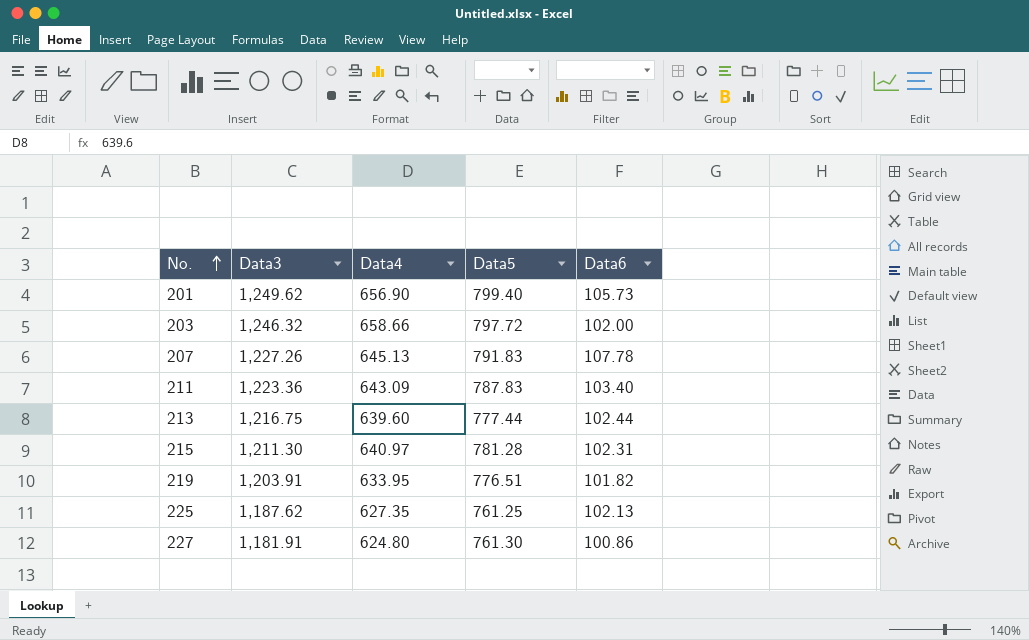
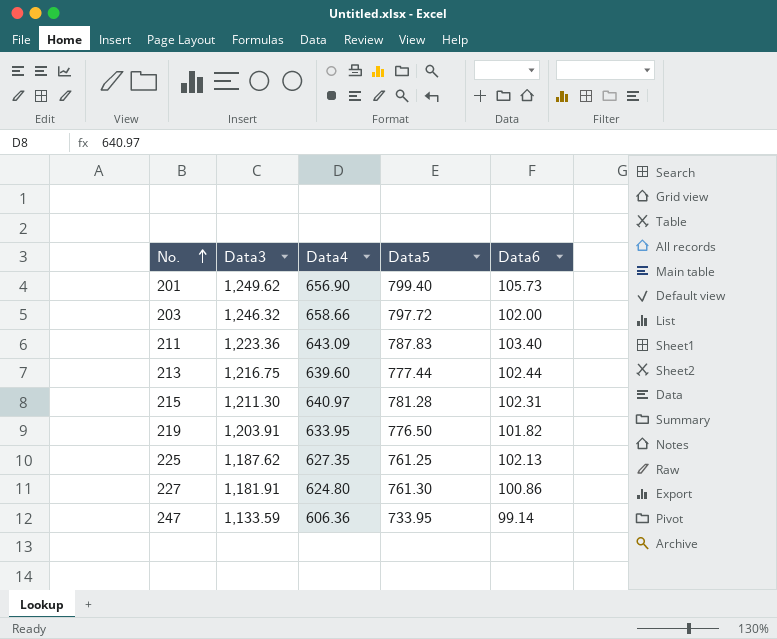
row 207: 1,227.26 | 645.13 | 791.83 | 107.78 -> none
219 | Data5: 776.51 -> 776.50
row 247: none -> 1,133.59 | 606.36 | 733.95 | 99.14

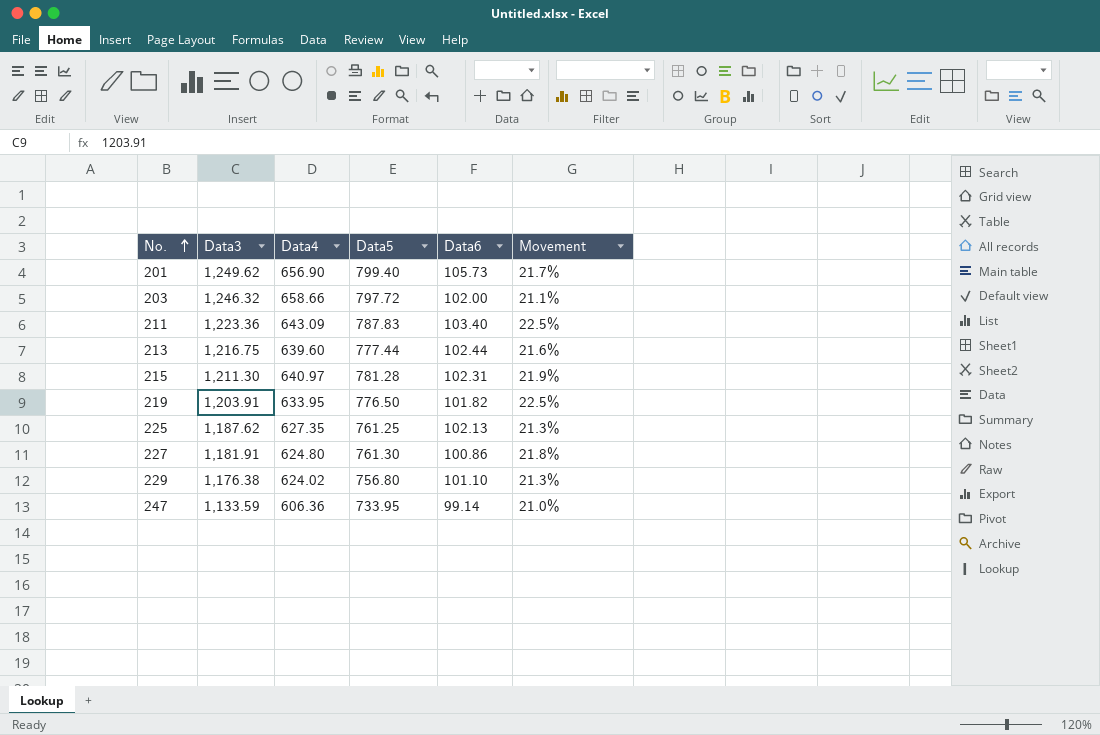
column Movement | formula: none -> ([Data5] - [Data4]) / [Data4]
row 229: none -> 1,176.38 | 624.02 | 756.80 | 101.10 | 21.3%

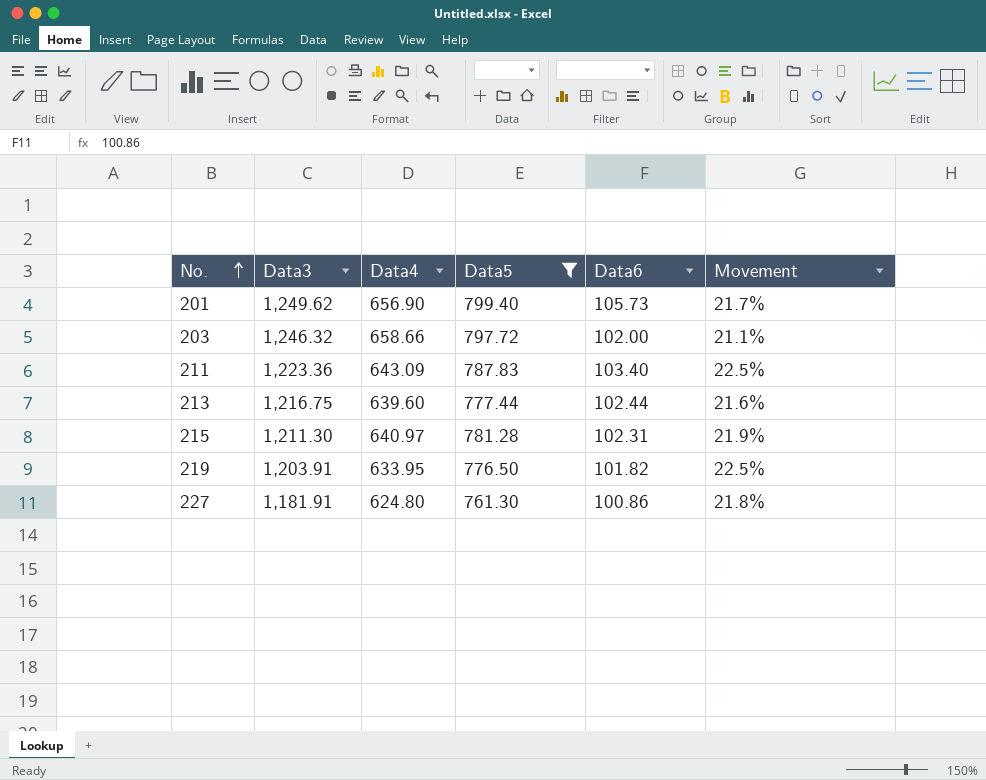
filter: none -> Data5 >= 761.30

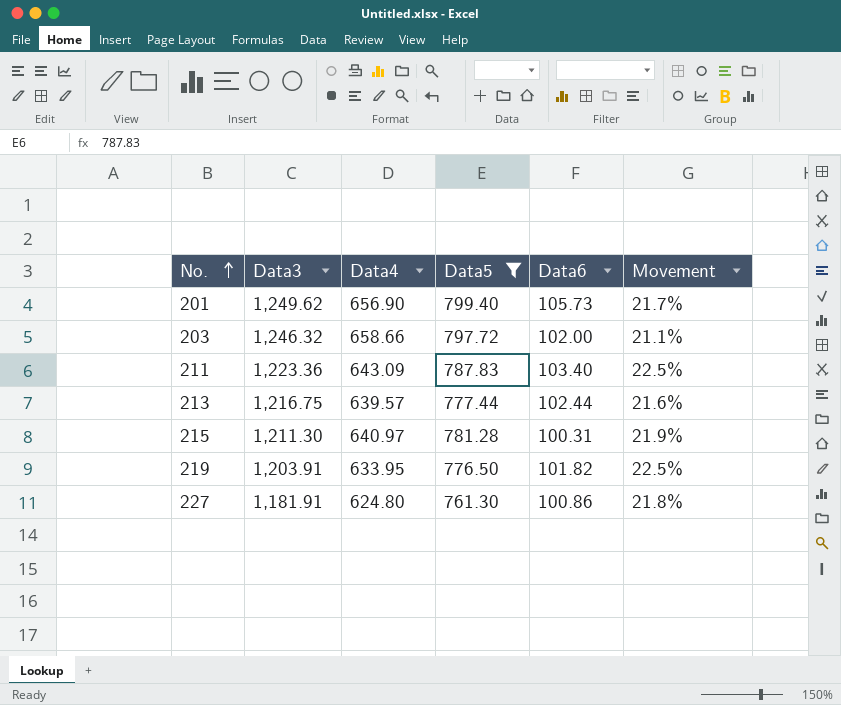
213 | Data4: 639.60 -> 639.57
215 | Data6: 102.31 -> 100.31

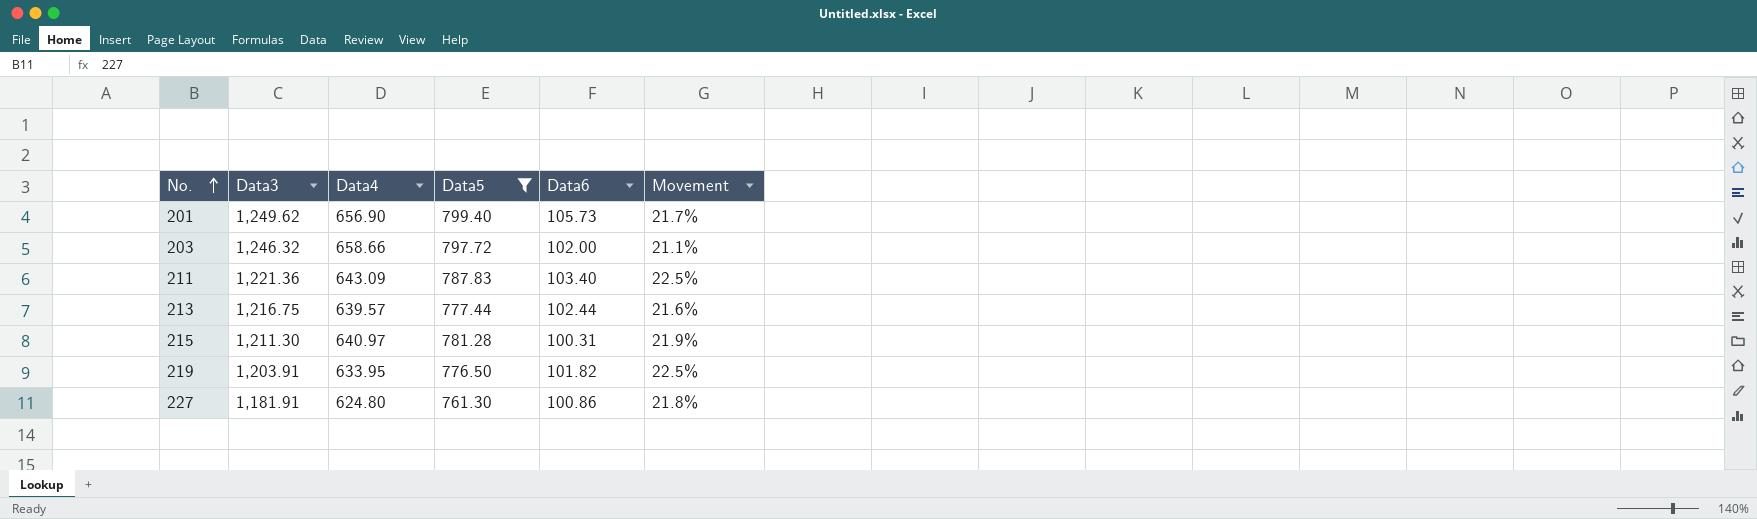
211 | Data3: 1,223.36 -> 1,221.36

